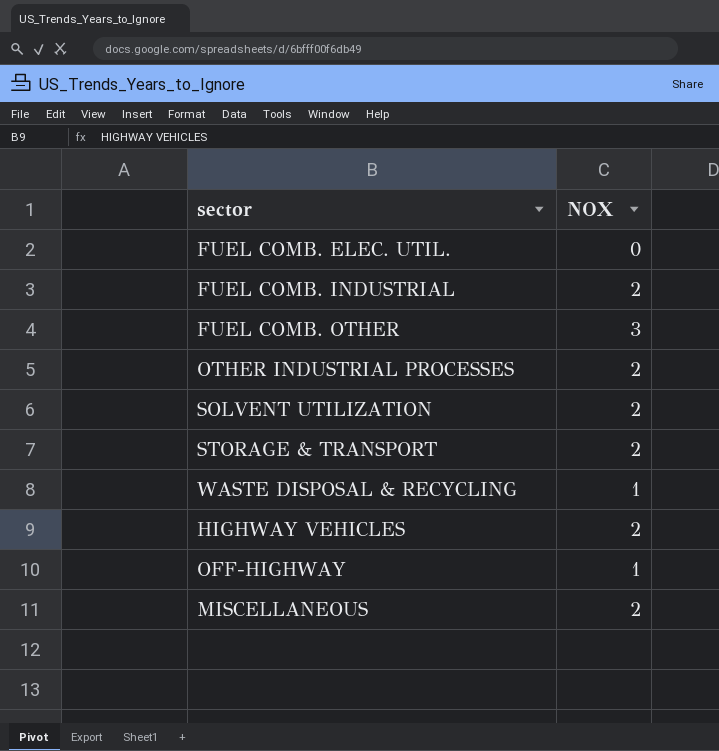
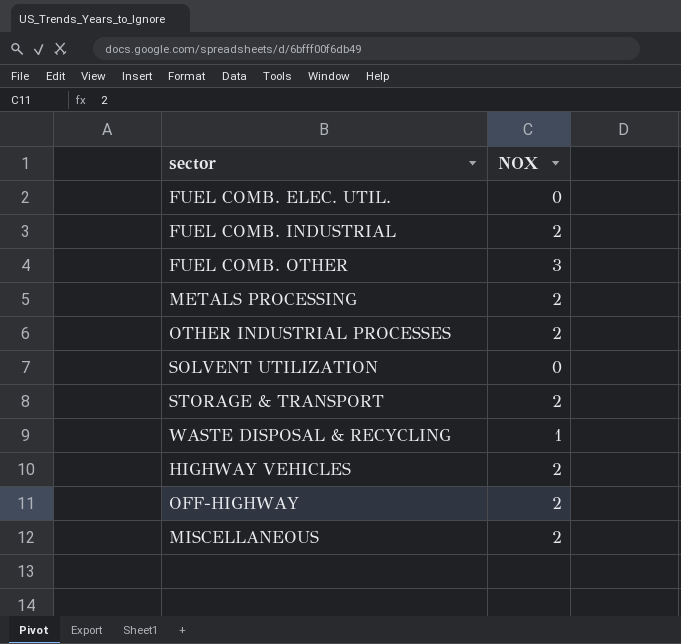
row METALS PROCESSING: none -> 2
SOLVENT UTILIZATION | NOX: 2 -> 0
OFF-HIGHWAY | NOX: 1 -> 2

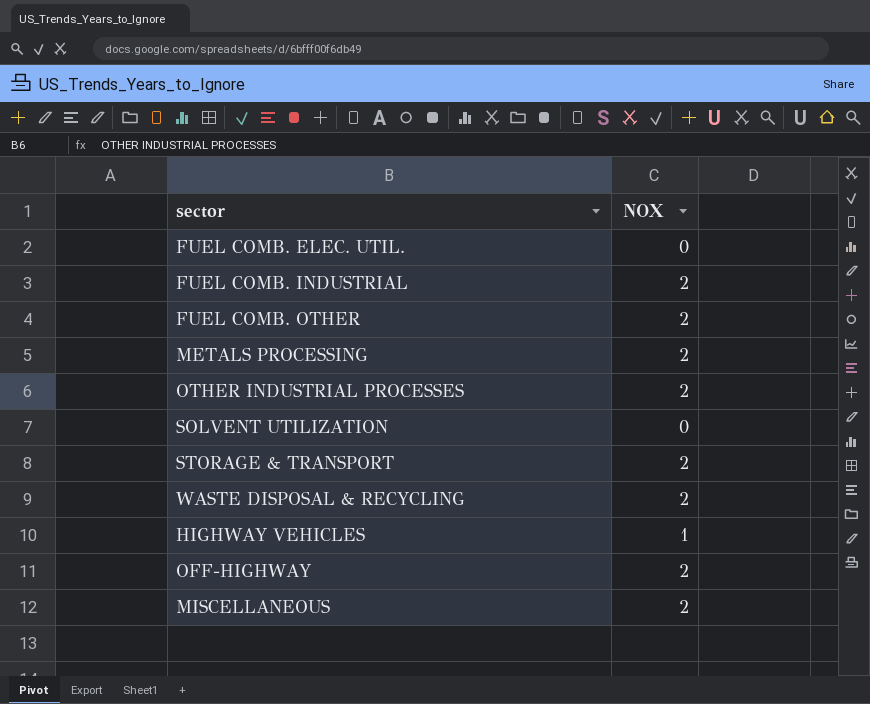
FUEL COMB. OTHER | NOX: 3 -> 2
WASTE DISPOSAL & RECYCLING | NOX: 1 -> 2
HIGHWAY VEHICLES | NOX: 2 -> 1

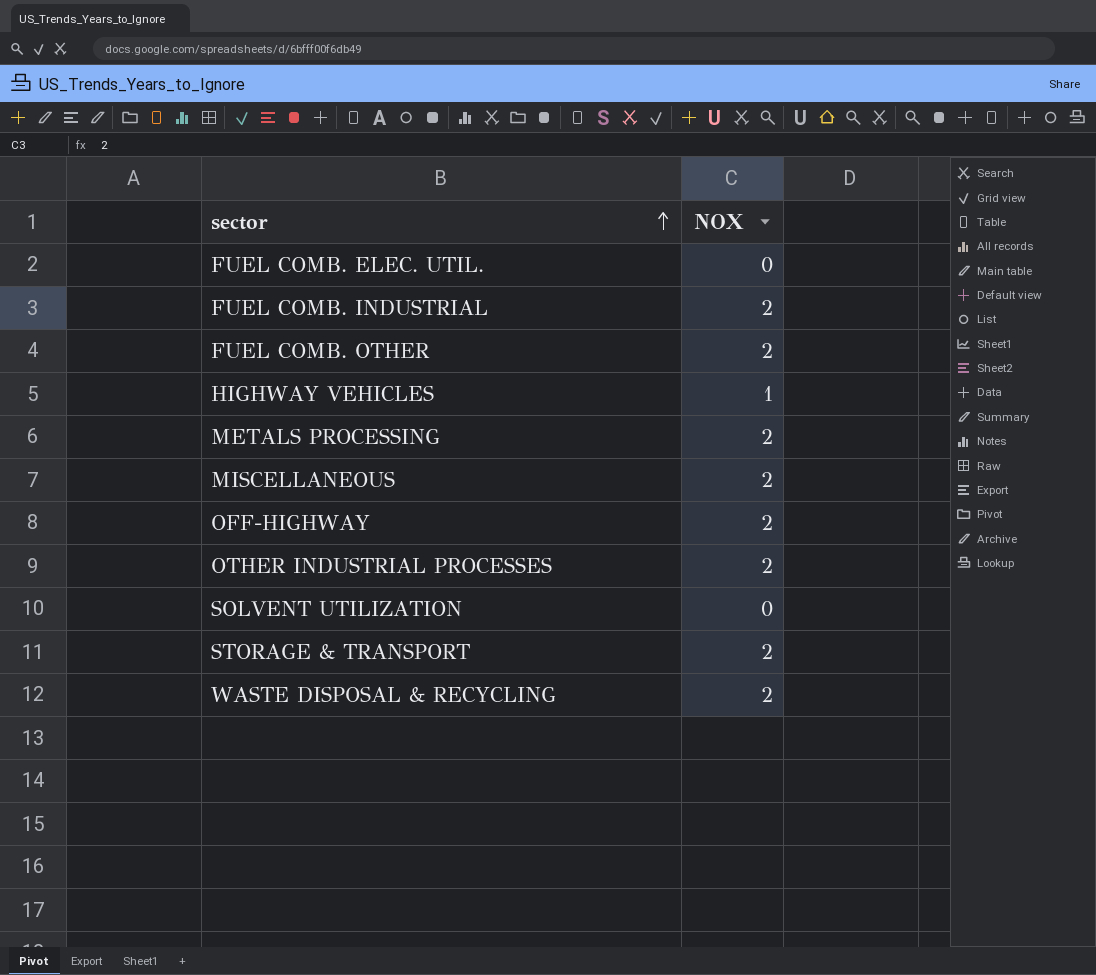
row order: none -> sector ascending

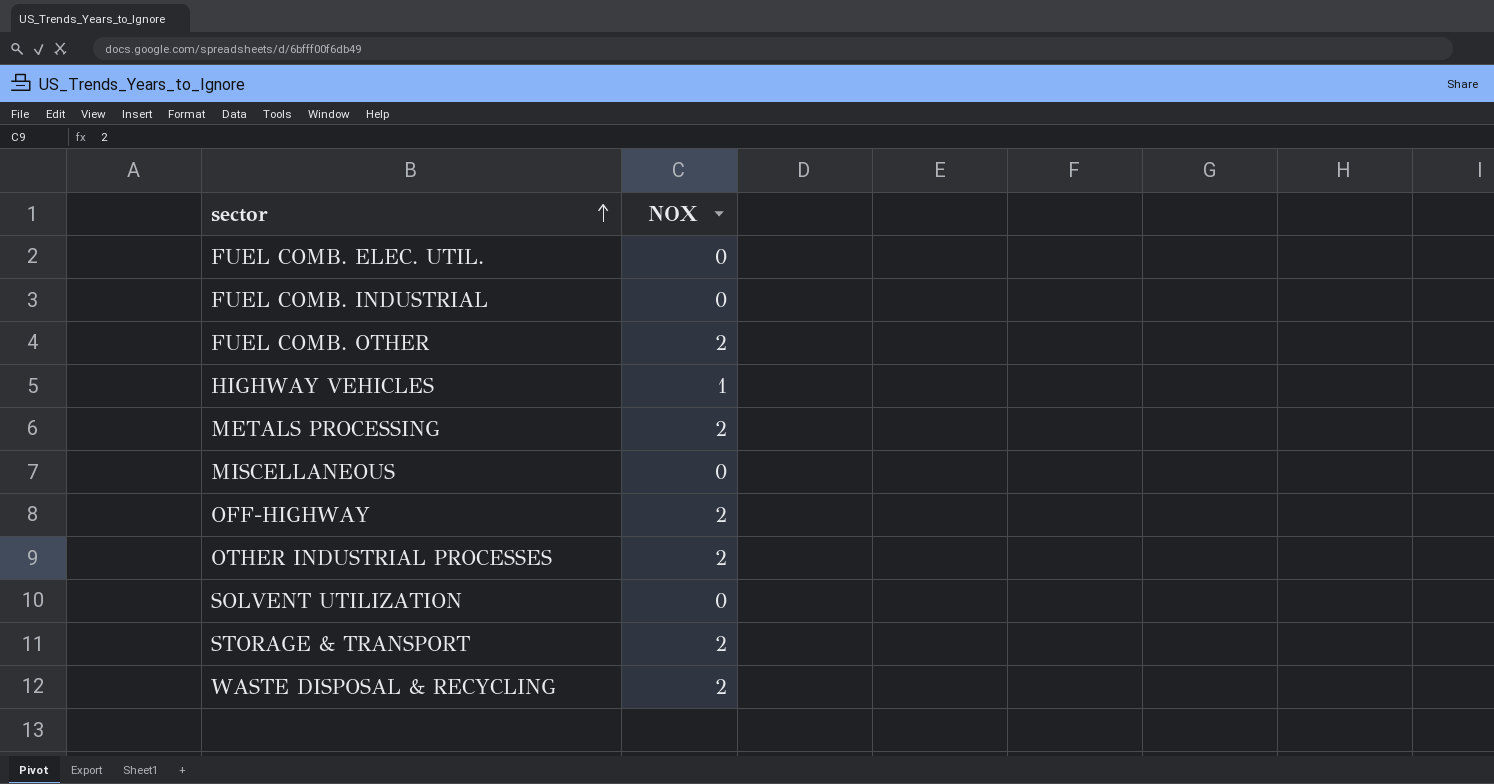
FUEL COMB. INDUSTRIAL | NOX: 2 -> 0
MISCELLANEOUS | NOX: 2 -> 0

